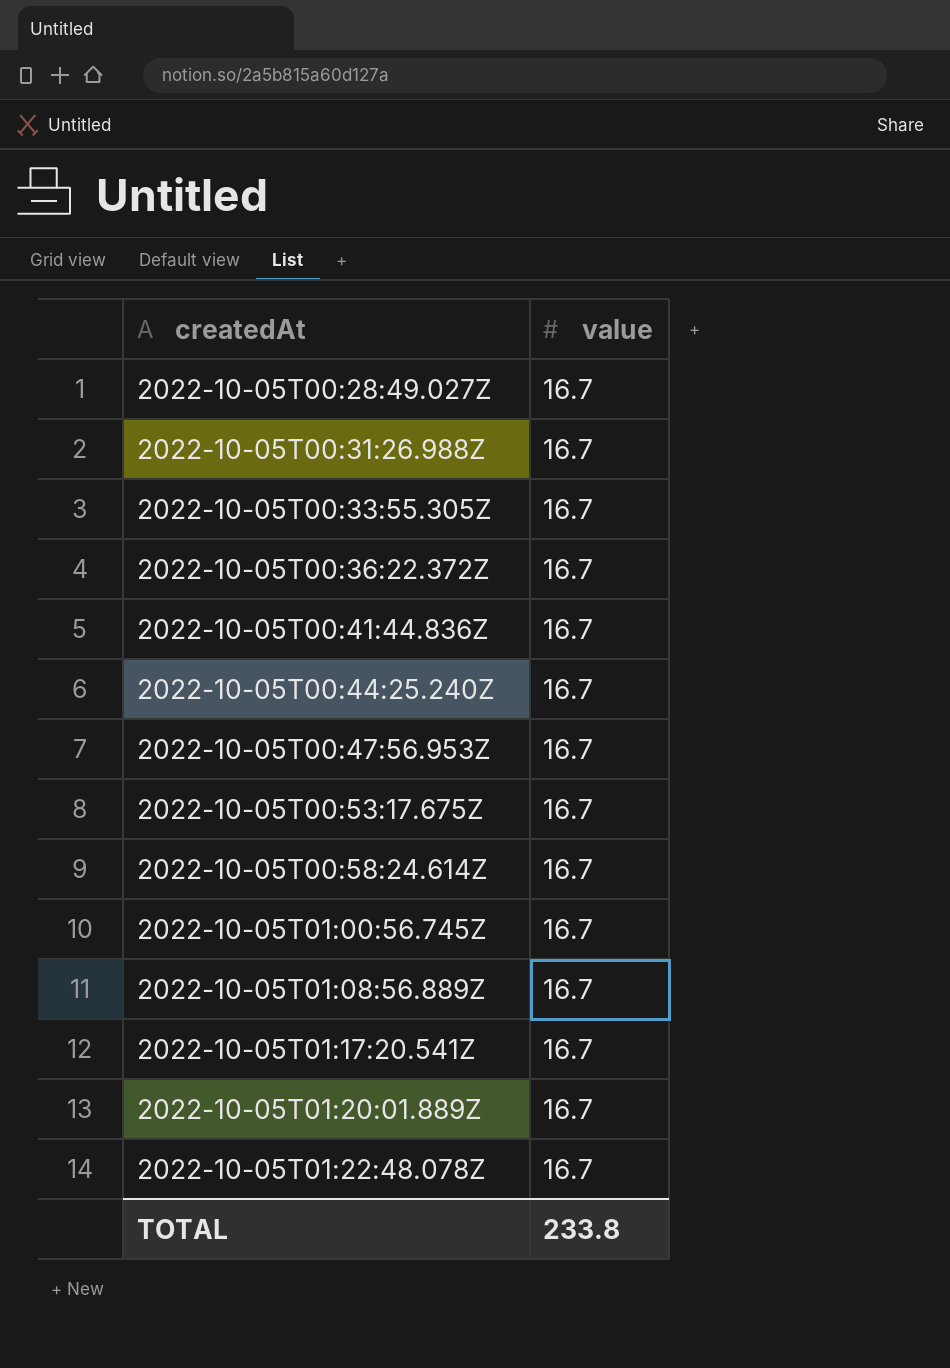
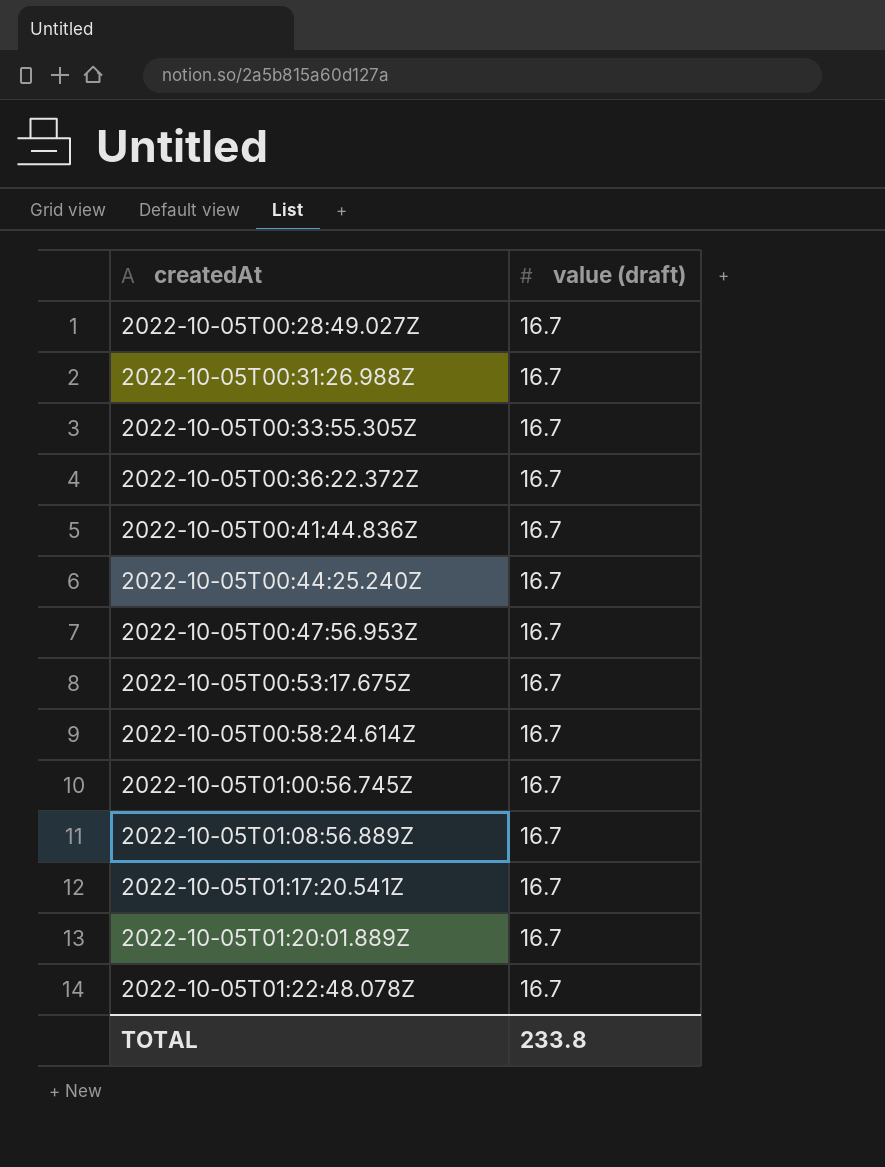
column name: value -> value (draft)

